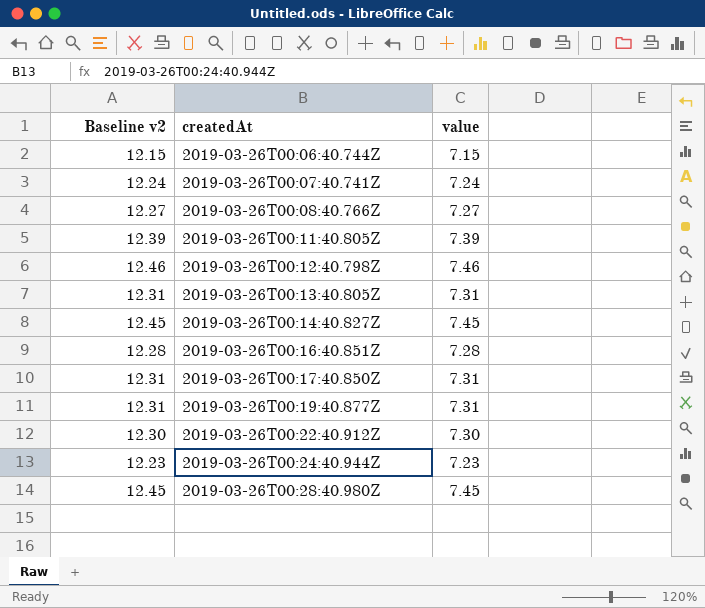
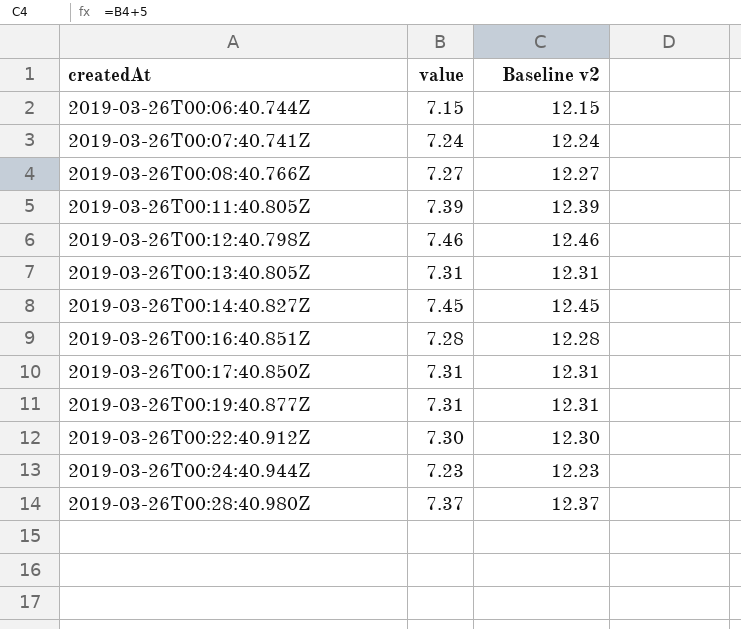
column Baseline v2 | position: 1 -> 3
2019-03-26T00:28:40.980Z | value: 7.45 -> 7.37
2019-03-26T00:28:40.980Z | Baseline v2: 12.45 -> 12.37

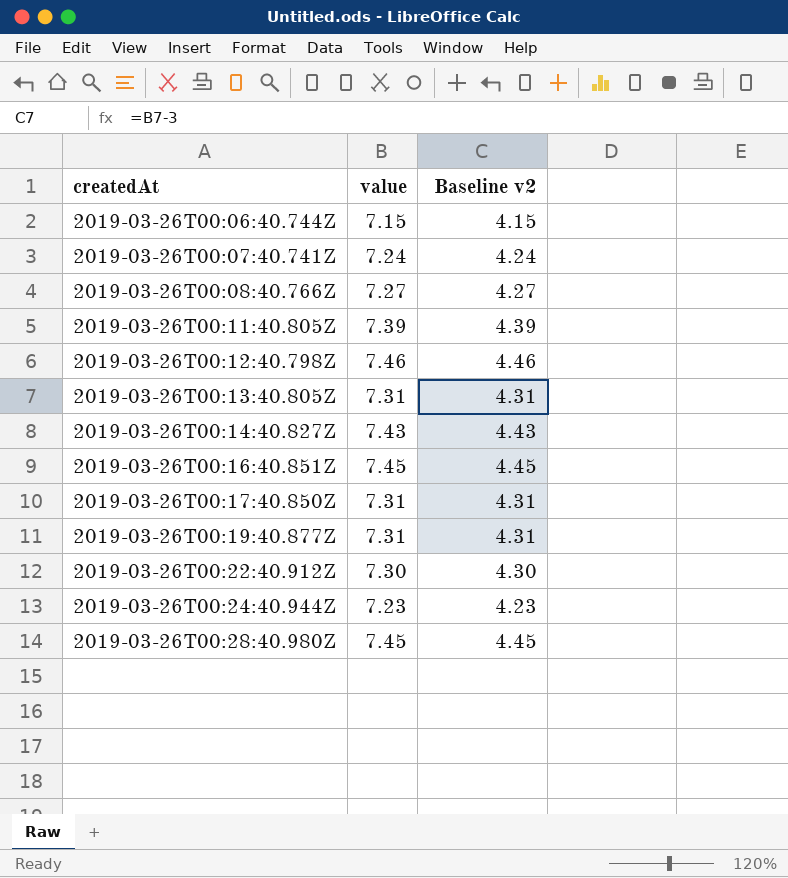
column Baseline v2 | formula: [value] + 5 -> [value] - 3
2019-03-26T00:14:40.827Z | value: 7.45 -> 7.43
2019-03-26T00:16:40.851Z | value: 7.28 -> 7.45
2019-03-26T00:28:40.980Z | value: 7.37 -> 7.45

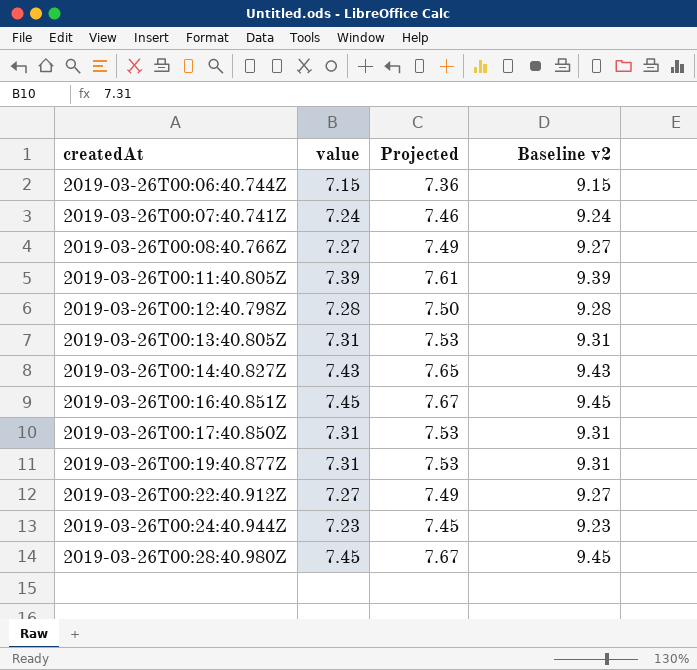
column Projected | formula: none -> [value] * 1.03
column Baseline v2 | formula: [value] - 3 -> [value] + 2
2019-03-26T00:12:40.798Z | value: 7.46 -> 7.28
2019-03-26T00:22:40.912Z | value: 7.30 -> 7.27

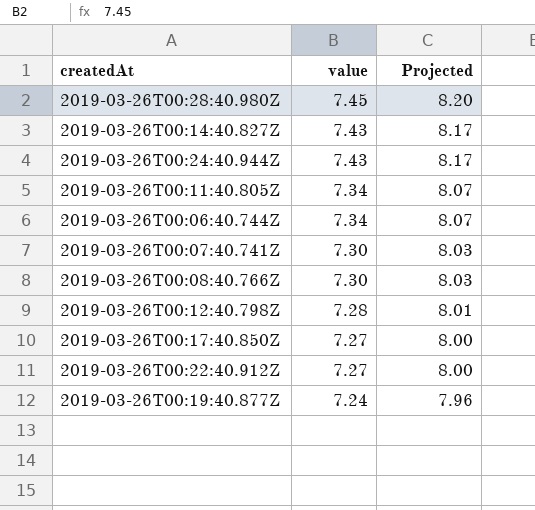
row order: createdAt ascending -> value descending
column Baseline v2 | formula: [value] + 2 -> none
column Projected | formula: [value] * 1.03 -> [value] * 1.1
row 2019-03-26T00:13:40.805Z: 7.31 | 7.53 | 9.31 -> none
row 2019-03-26T00:16:40.851Z: 7.45 | 7.67 | 9.45 -> none
2019-03-26T00:24:40.944Z | value: 7.23 -> 7.43
2019-03-26T00:11:40.805Z | value: 7.39 -> 7.34
2019-03-26T00:06:40.744Z | value: 7.15 -> 7.34
2019-03-26T00:07:40.741Z | value: 7.24 -> 7.30
2019-03-26T00:08:40.766Z | value: 7.27 -> 7.30
2019-03-26T00:17:40.850Z | value: 7.31 -> 7.27
2019-03-26T00:19:40.877Z | value: 7.31 -> 7.24

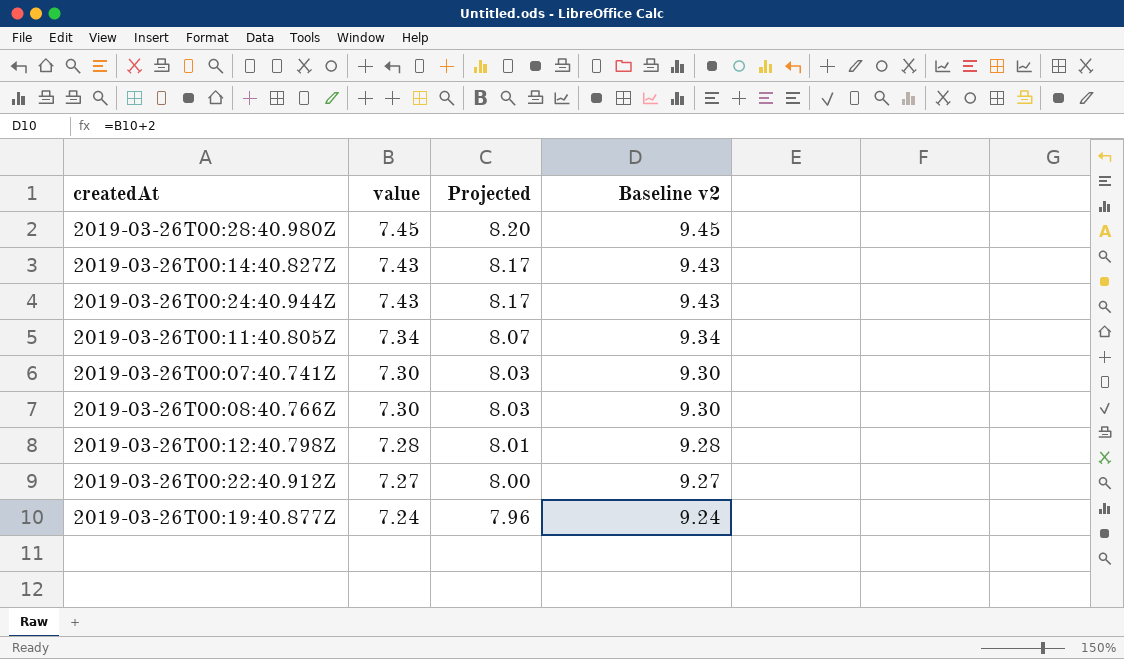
column Baseline v2 | formula: none -> [value] + 2
row 2019-03-26T00:06:40.744Z: 7.34 | 8.07 -> none
row 2019-03-26T00:17:40.850Z: 7.27 | 8.00 -> none

